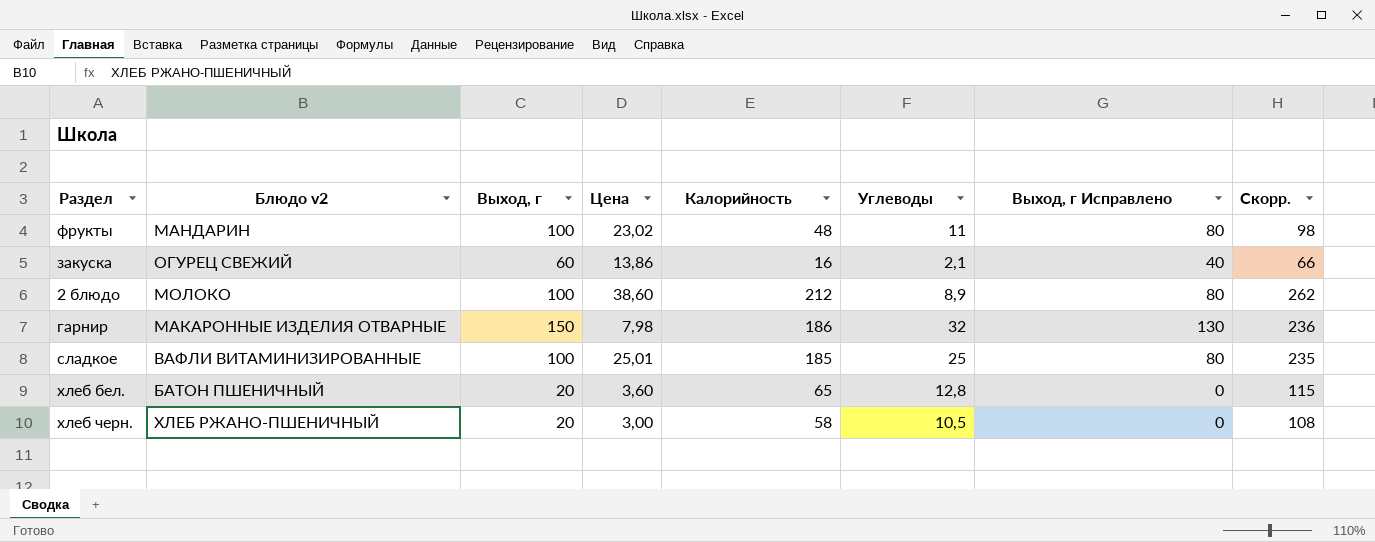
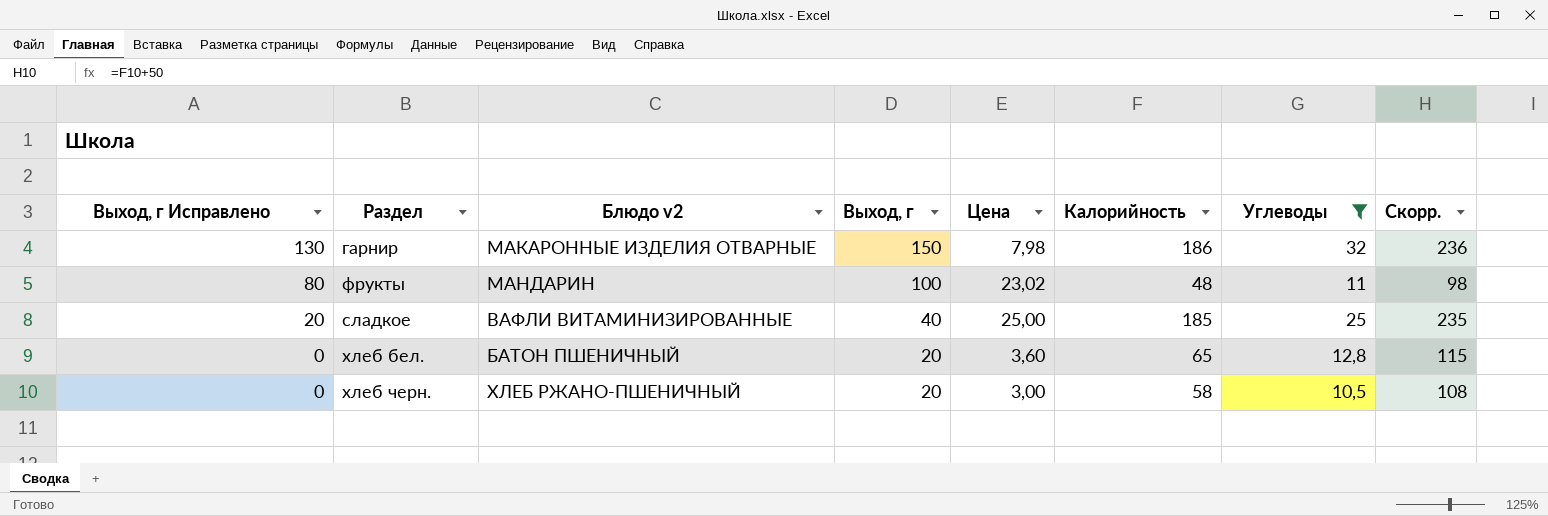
filter: none -> Углеводы >= 10,5
row order: none -> Выход, г Исправлено descending
column Выход, г Исправлено | position: 7 -> 1
сладкое | Выход, г Исправлено: 80 -> 20
сладкое | Выход, г: 100 -> 40
сладкое | Цена: 25,01 -> 25,00

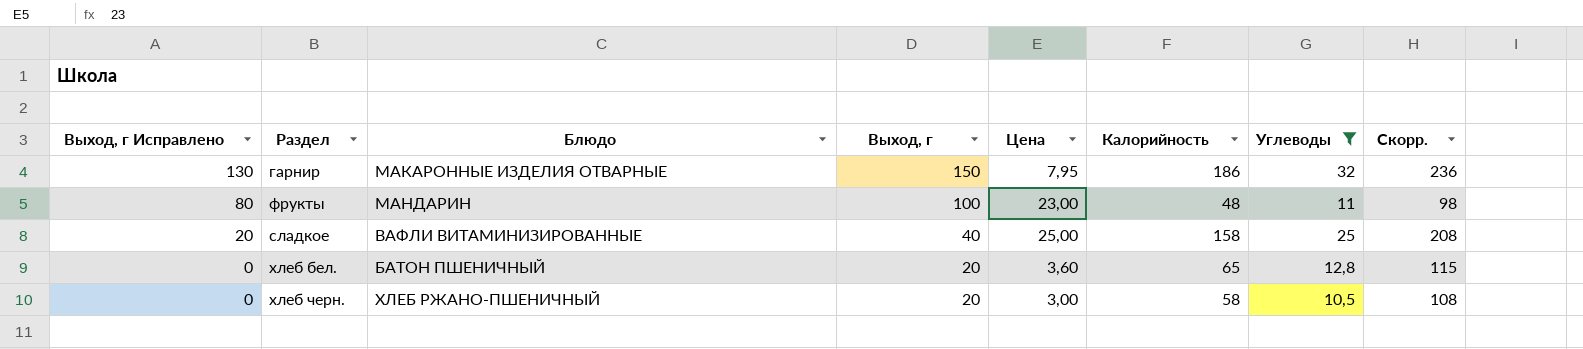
column name: Блюдо v2 -> Блюдо
гарнир | Цена: 7,98 -> 7,95
фрукты | Цена: 23,02 -> 23,00
сладкое | Калорийность: 185 -> 158
сладкое | Скорр.: 235 -> 208

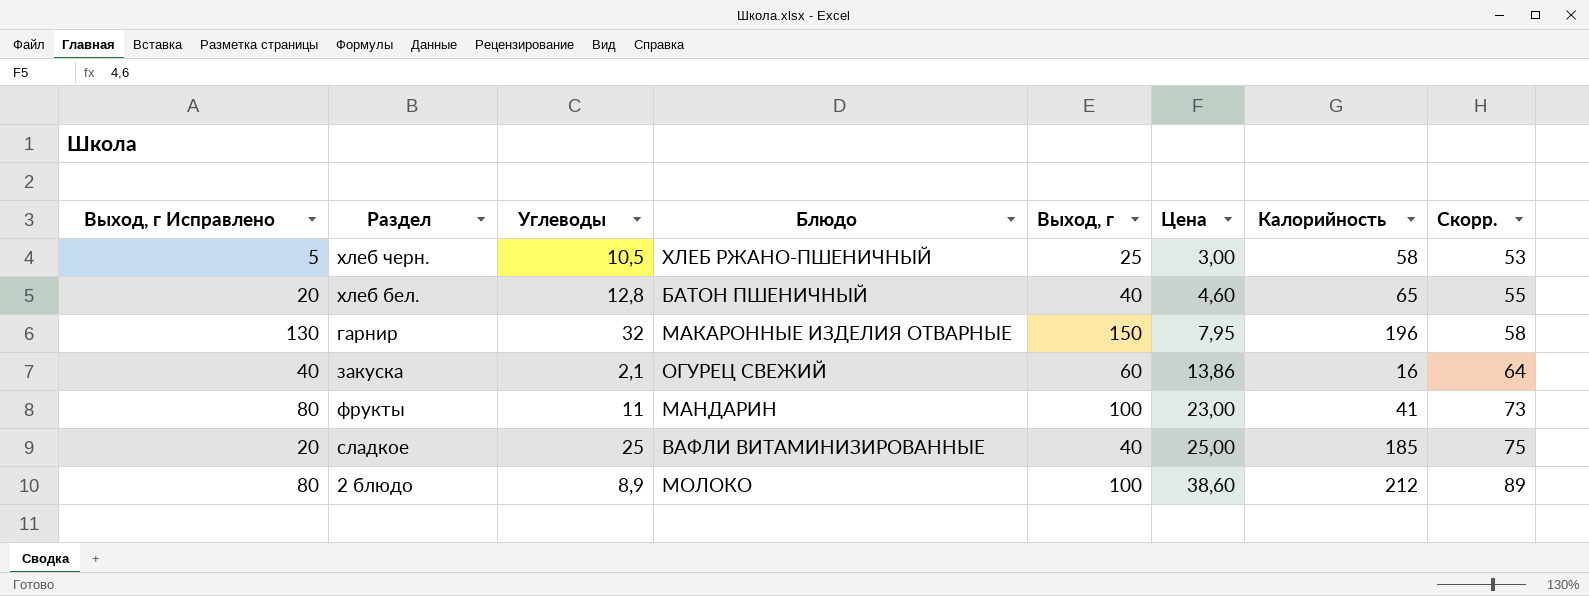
filter: Углеводы >= 10,5 -> none
row order: Выход, г Исправлено descending -> Цена ascending
column Углеводы | position: 7 -> 3
column Скорр. | formula: [Калорийность] + 50 -> [Цена] + 50
хлеб черн. | Выход, г Исправлено: 0 -> 5
хлеб черн. | Выход, г: 20 -> 25
хлеб бел. | Выход, г Исправлено: 0 -> 20
хлеб бел. | Выход, г: 20 -> 40
хлеб бел. | Цена: 3,60 -> 4,60
гарнир | Калорийность: 186 -> 196
фрукты | Калорийность: 48 -> 41
сладкое | Калорийность: 158 -> 185

